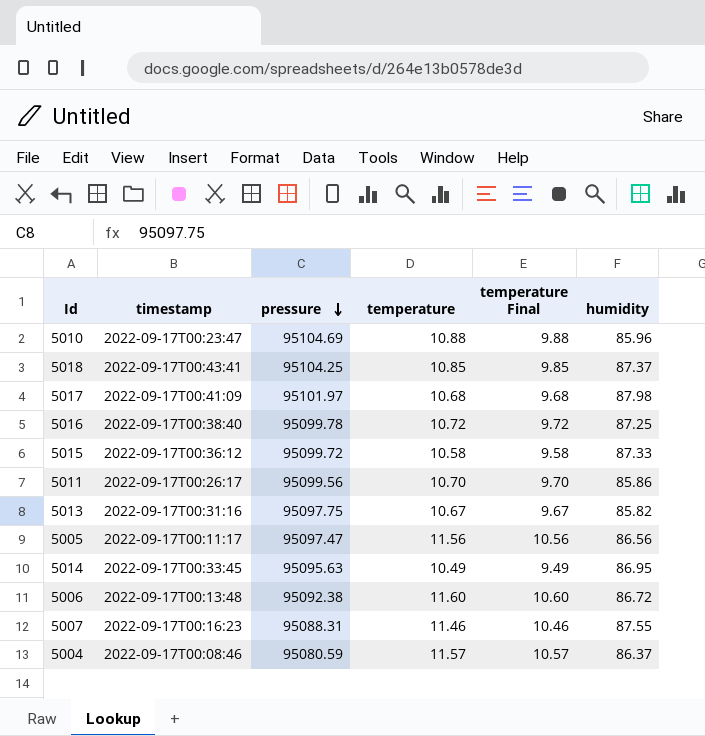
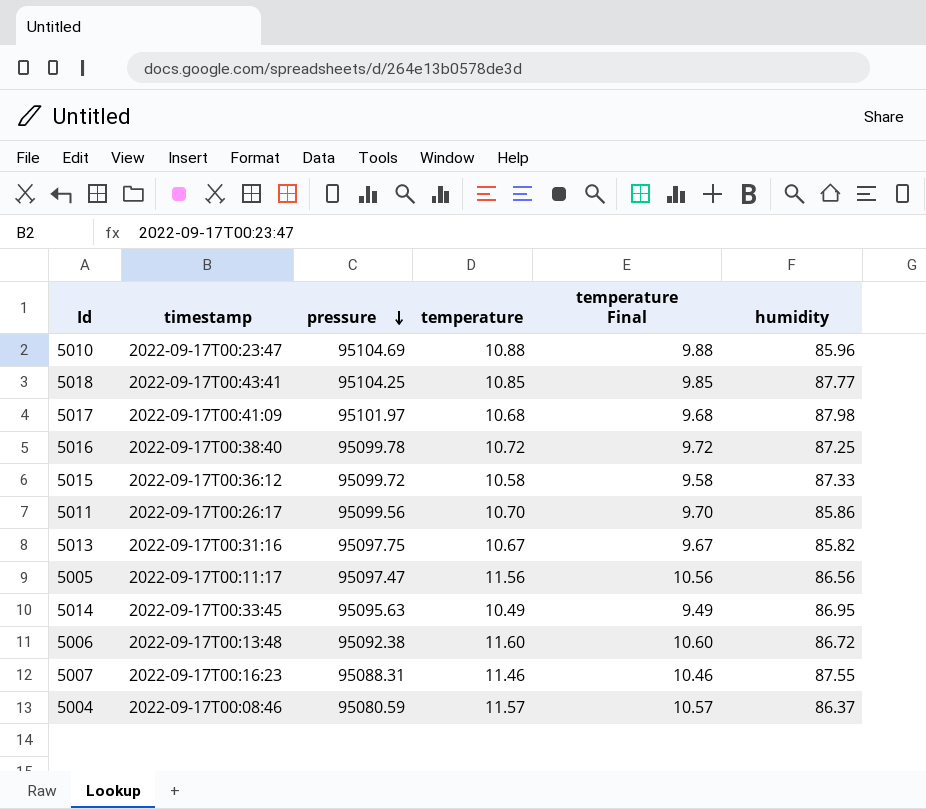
5018 | humidity: 87.37 -> 87.77

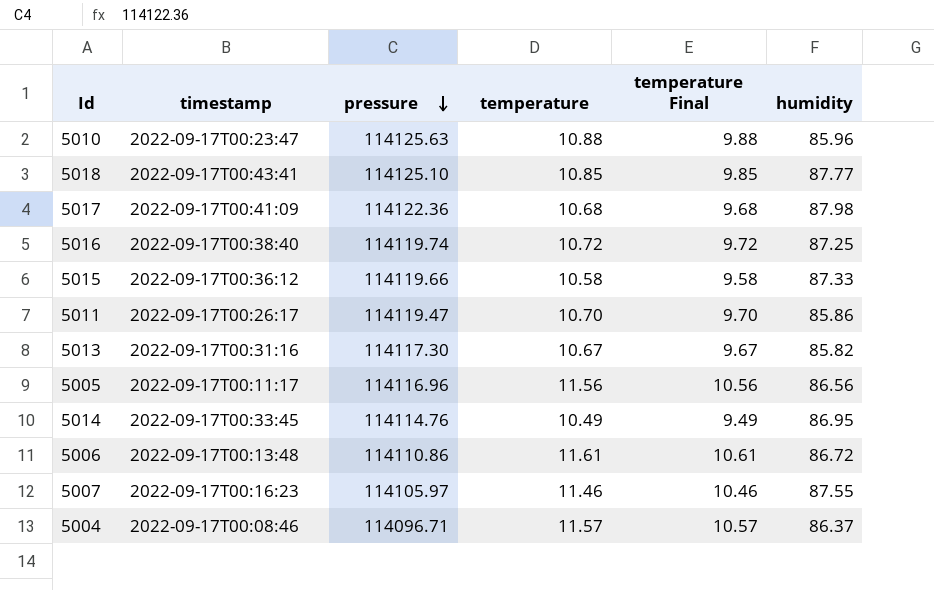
5010 | pressure: 95104.69 -> 114125.63
5018 | pressure: 95104.25 -> 114125.10
5017 | pressure: 95101.97 -> 114122.36
5016 | pressure: 95099.78 -> 114119.74
5015 | pressure: 95099.72 -> 114119.66
5011 | pressure: 95099.56 -> 114119.47
5013 | pressure: 95097.75 -> 114117.30
5005 | pressure: 95097.47 -> 114116.96
5014 | pressure: 95095.63 -> 114114.76
5006 | pressure: 95092.38 -> 114110.86
5006 | temperature: 11.60 -> 11.61
5006 | temperature Final: 10.60 -> 10.61
5007 | pressure: 95088.31 -> 114105.97
5004 | pressure: 95080.59 -> 114096.71

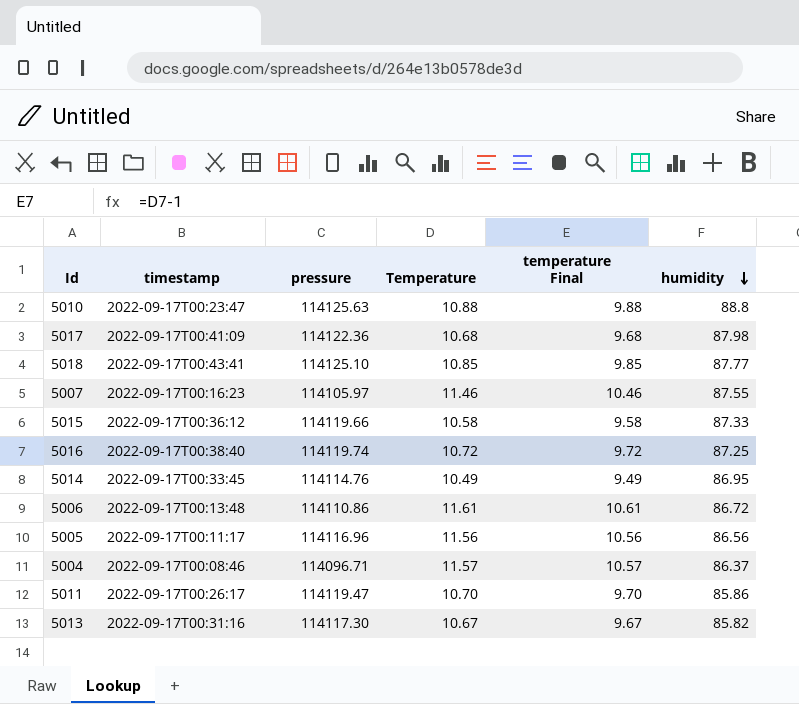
row order: pressure descending -> humidity descending
column name: temperature -> Temperature
5010 | humidity: 85.96 -> 88.8

